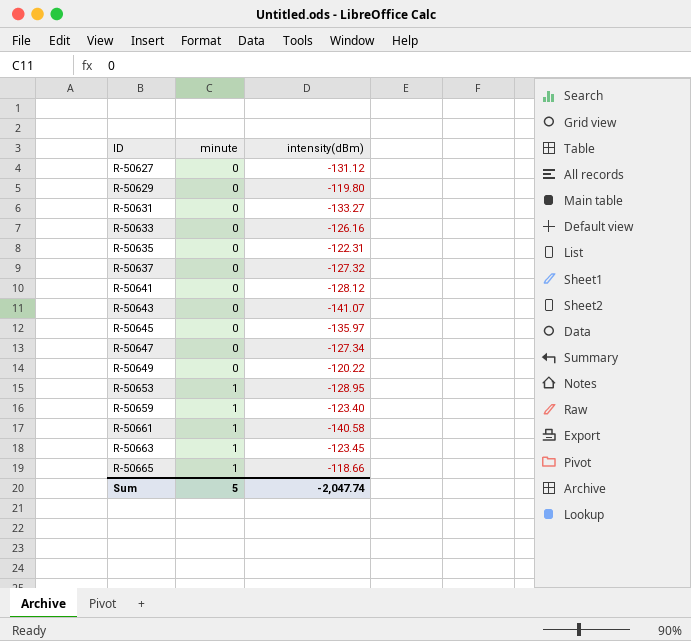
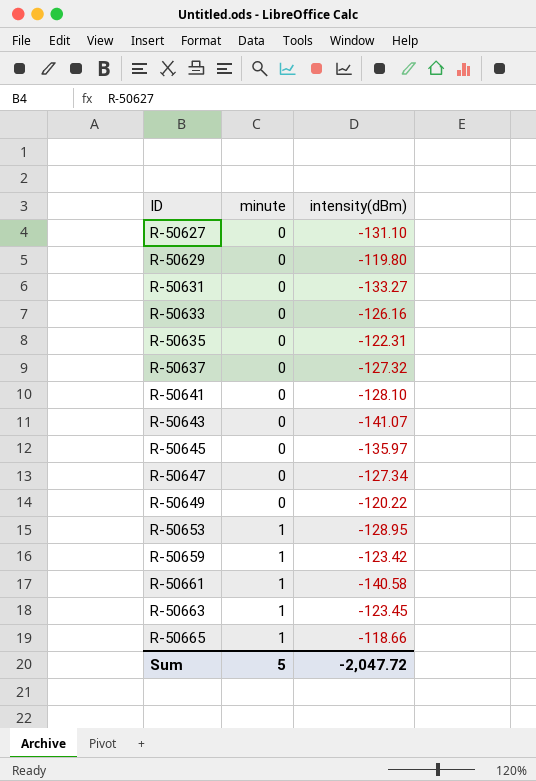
R-50627 | intensity(dBm): -131.12 -> -131.10
R-50641 | intensity(dBm): -128.12 -> -128.10
R-50659 | intensity(dBm): -123.40 -> -123.42
Sum | intensity(dBm): -2,047.74 -> -2,047.72

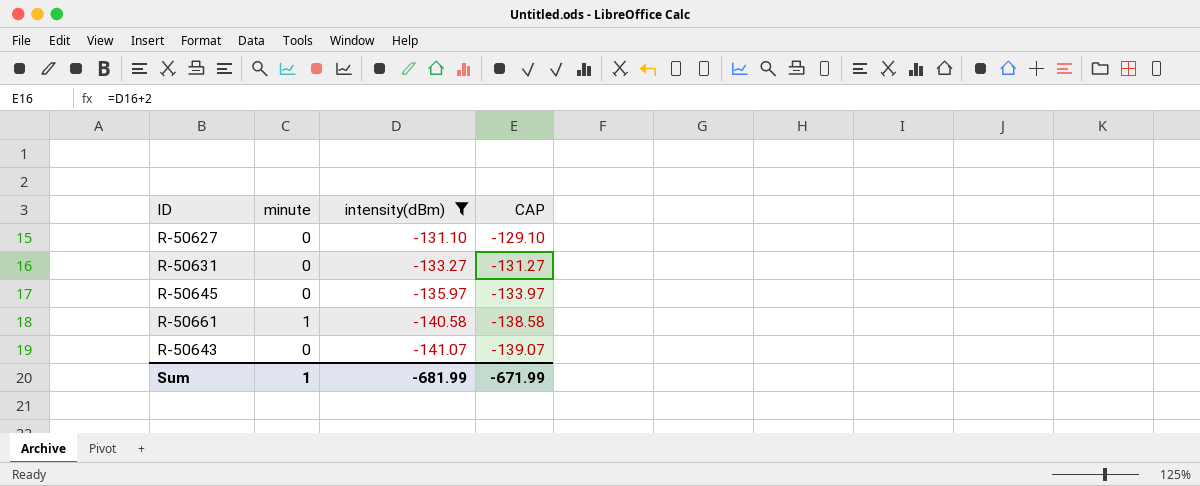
filter: none -> intensity(dBm) <= -131.10
row order: ID ascending -> intensity(dBm) descending
column CAP | formula: none -> [intensity(dBm)] + 2
Sum | minute: 5 -> 1
Sum | intensity(dBm): -2,047.72 -> -681.99

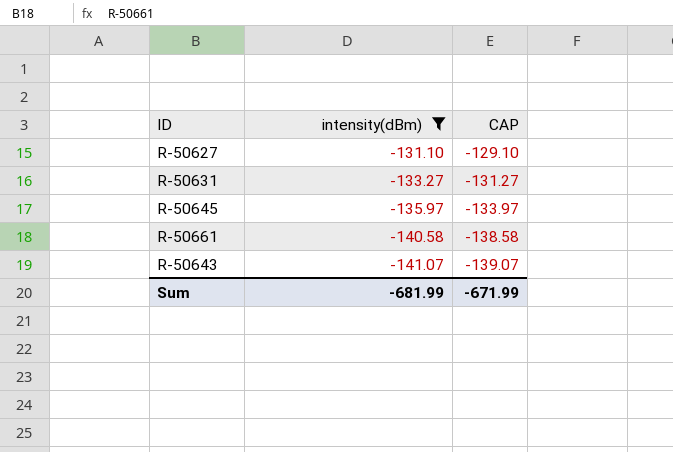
column minute | position: 2 -> none

